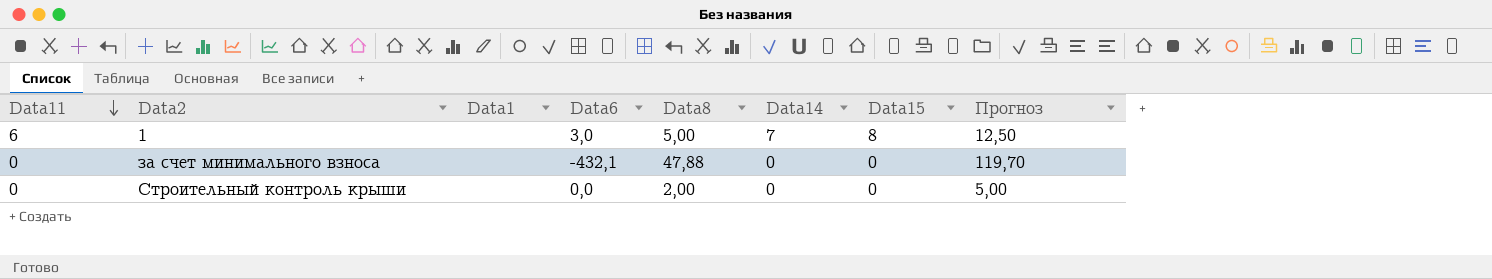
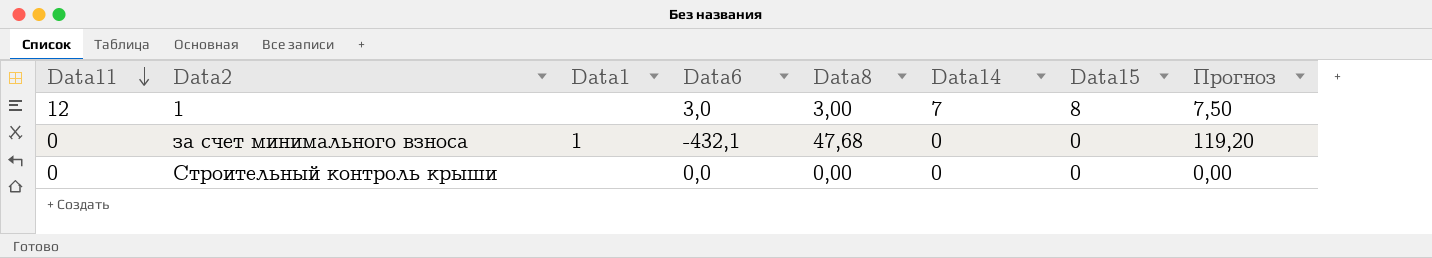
1 | Data11: 6 -> 12
1 | Data8: 5,00 -> 3,00
1 | Прогноз: 12,50 -> 7,50
за счет минимального взноса | Data1: none -> 1
за счет минимального взноса | Data8: 47,88 -> 47,68
за счет минимального взноса | Прогноз: 119,70 -> 119,20
Строительный контроль крыши | Data8: 2,00 -> 0,00
Строительный контроль крыши | Прогноз: 5,00 -> 0,00

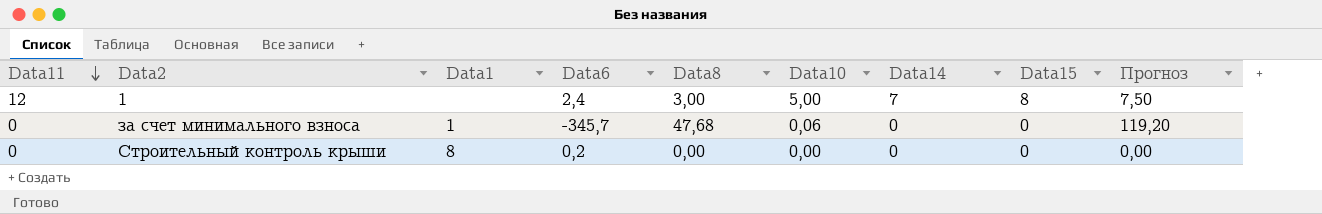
column Data10 | position: none -> 6
1 | Data6: 3,0 -> 2,4
за счет минимального взноса | Data6: -432,1 -> -345,7
Строительный контроль крыши | Data1: none -> 8
Строительный контроль крыши | Data6: 0,0 -> 0,2

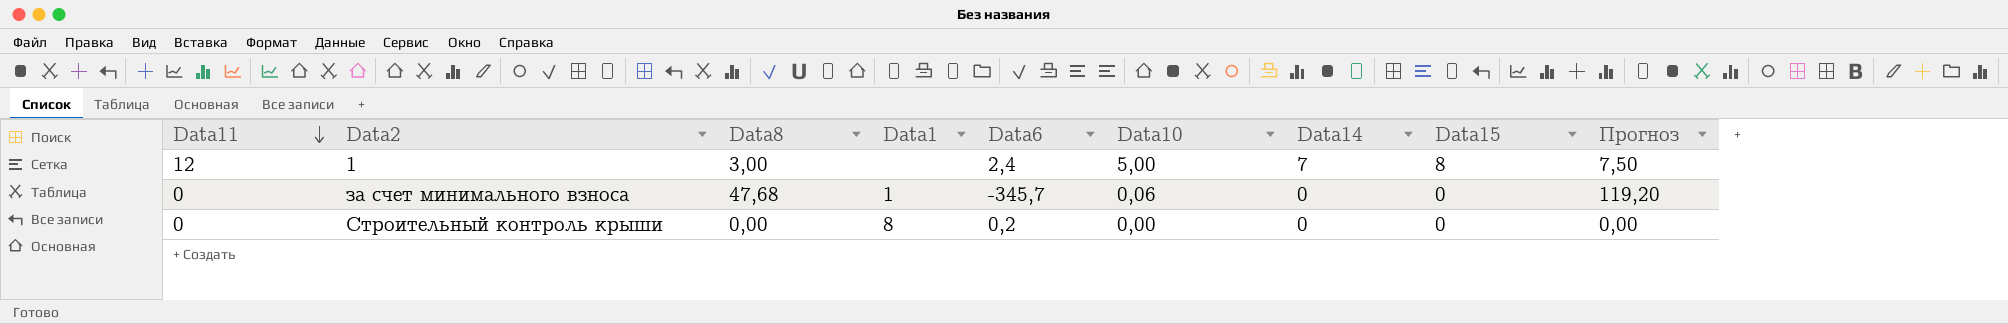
column Data8 | position: 5 -> 3

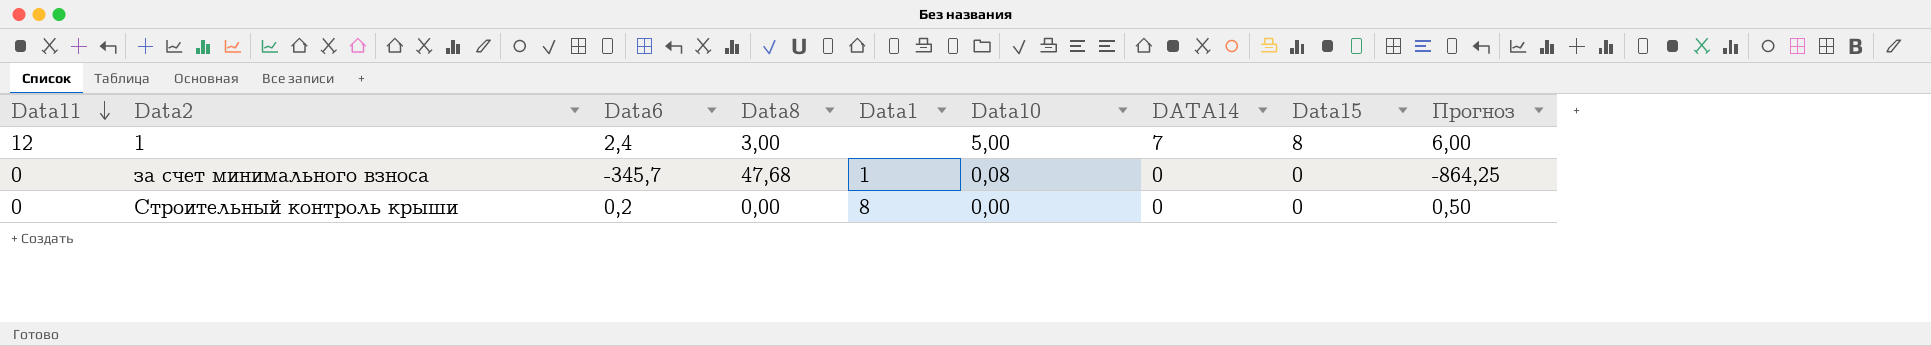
column Data6 | position: 5 -> 3
column name: Data14 -> DATA14
column Прогноз | formula: [Data8] * 2,5 -> [Data6] * 2,5
за счет минимального взноса | Data10: 0,06 -> 0,08

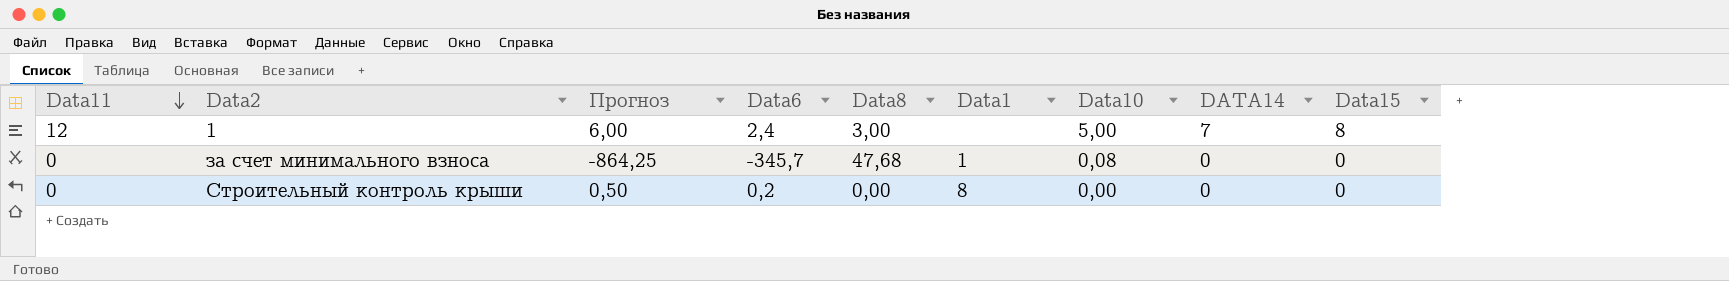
column Прогноз | position: 9 -> 3

